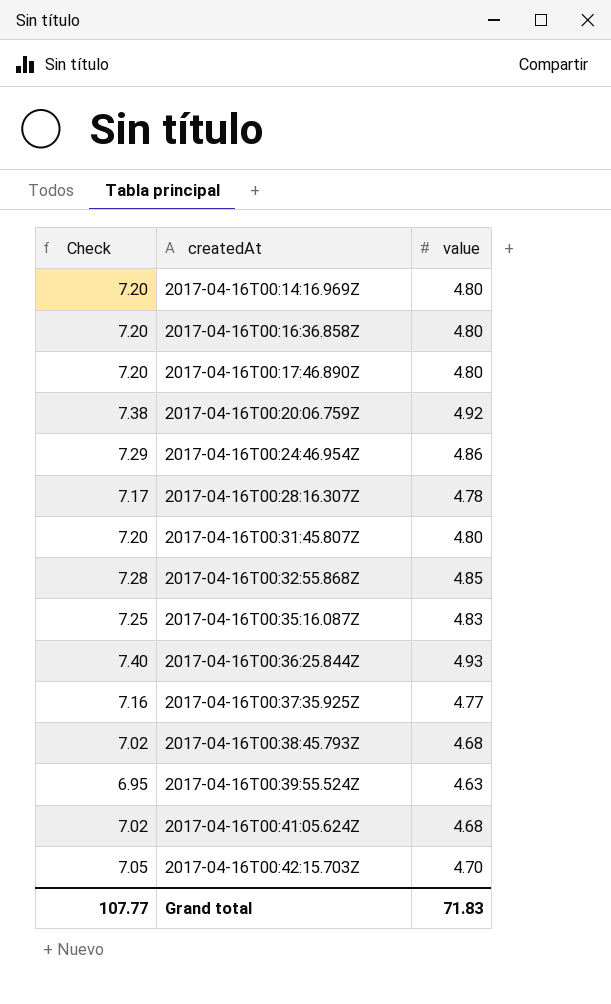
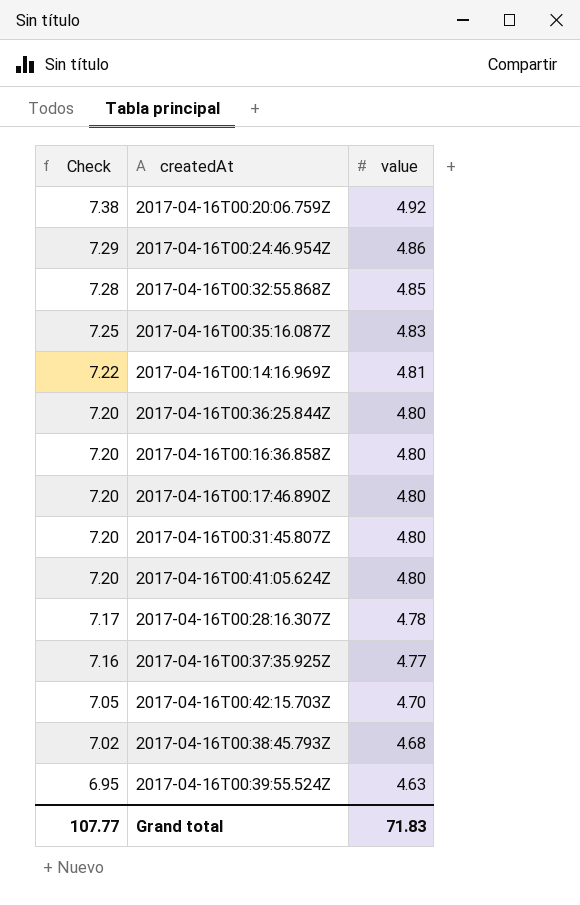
row order: createdAt ascending -> Check descending
2017-04-16T00:14:16.969Z | Check: 7.20 -> 7.22
2017-04-16T00:14:16.969Z | value: 4.80 -> 4.81
2017-04-16T00:36:25.844Z | Check: 7.40 -> 7.20
2017-04-16T00:36:25.844Z | value: 4.93 -> 4.80
2017-04-16T00:41:05.624Z | Check: 7.02 -> 7.20
2017-04-16T00:41:05.624Z | value: 4.68 -> 4.80

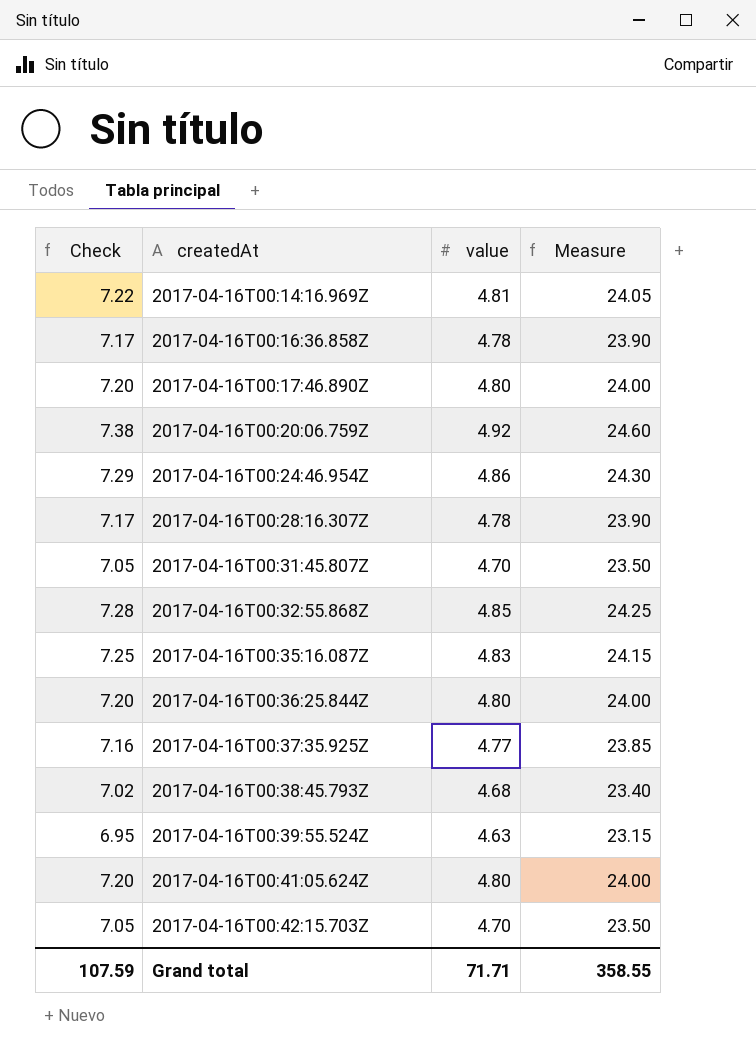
row order: Check descending -> createdAt ascending
column Measure | formula: none -> [value] * 5
2017-04-16T00:16:36.858Z | Check: 7.20 -> 7.17
2017-04-16T00:16:36.858Z | value: 4.80 -> 4.78
2017-04-16T00:31:45.807Z | Check: 7.20 -> 7.05
2017-04-16T00:31:45.807Z | value: 4.80 -> 4.70
Grand total | Check: 107.77 -> 107.59
Grand total | value: 71.83 -> 71.71

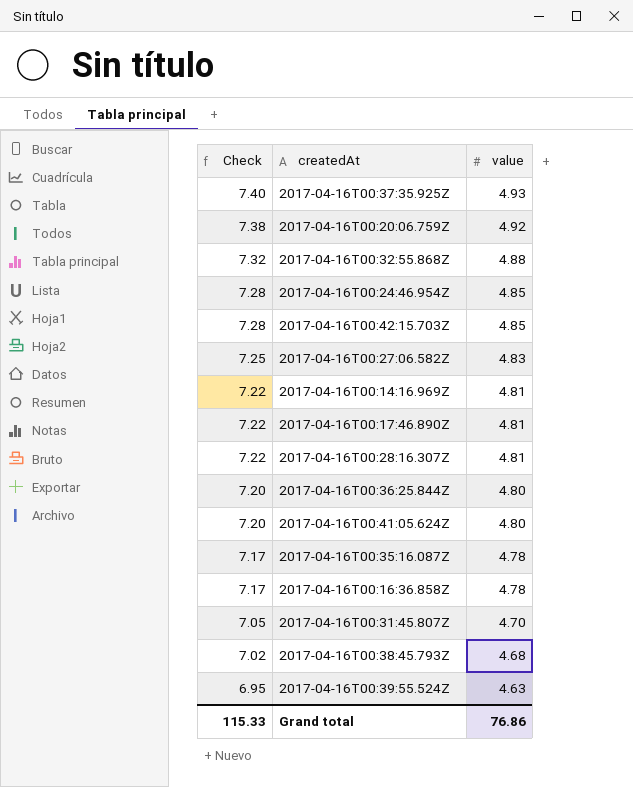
row order: createdAt ascending -> Check descending
column Measure | formula: [value] * 5 -> none
2017-04-16T00:37:35.925Z | Check: 7.16 -> 7.40
2017-04-16T00:37:35.925Z | value: 4.77 -> 4.93
2017-04-16T00:32:55.868Z | Check: 7.28 -> 7.32
2017-04-16T00:32:55.868Z | value: 4.85 -> 4.88
2017-04-16T00:24:46.954Z | Check: 7.29 -> 7.28
2017-04-16T00:24:46.954Z | value: 4.86 -> 4.85
2017-04-16T00:42:15.703Z | Check: 7.05 -> 7.28
2017-04-16T00:42:15.703Z | value: 4.70 -> 4.85
row 2017-04-16T00:27:06.582Z: none -> 7.25 | 4.83
2017-04-16T00:17:46.890Z | Check: 7.20 -> 7.22
2017-04-16T00:17:46.890Z | value: 4.80 -> 4.81
2017-04-16T00:28:16.307Z | Check: 7.17 -> 7.22
2017-04-16T00:28:16.307Z | value: 4.78 -> 4.81
2017-04-16T00:35:16.087Z | Check: 7.25 -> 7.17
2017-04-16T00:35:16.087Z | value: 4.83 -> 4.78
Grand total | Check: 107.59 -> 115.33
Grand total | value: 71.71 -> 76.86

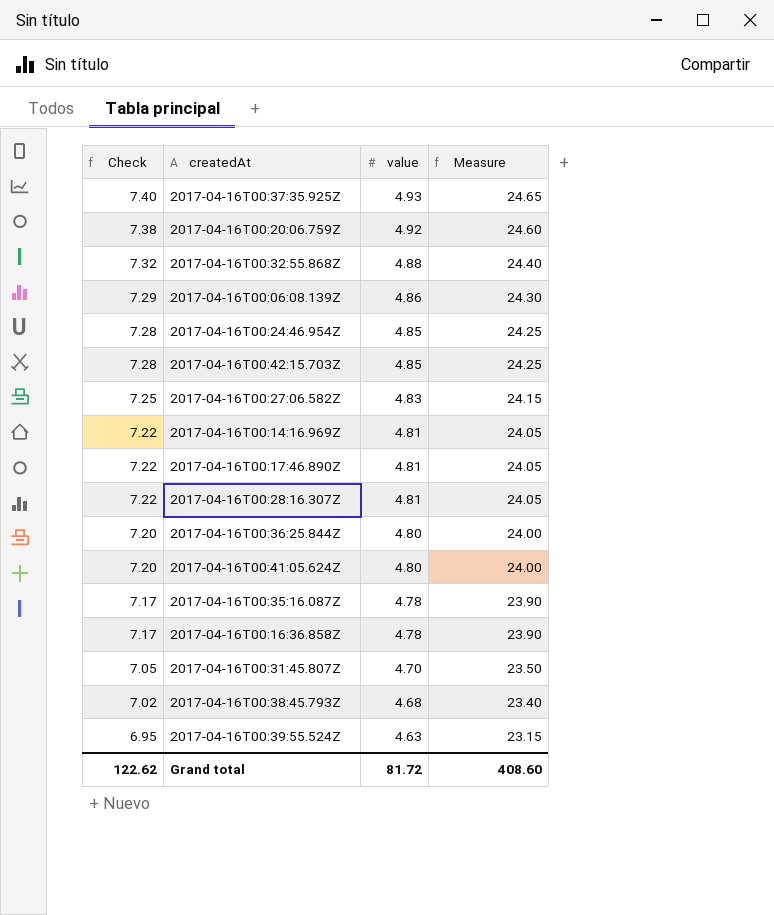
column Measure | formula: none -> [value] * 5
row 2017-04-16T00:06:08.139Z: none -> 7.29 | 4.86 | 24.30
Grand total | Check: 115.33 -> 122.62
Grand total | value: 76.86 -> 81.72

